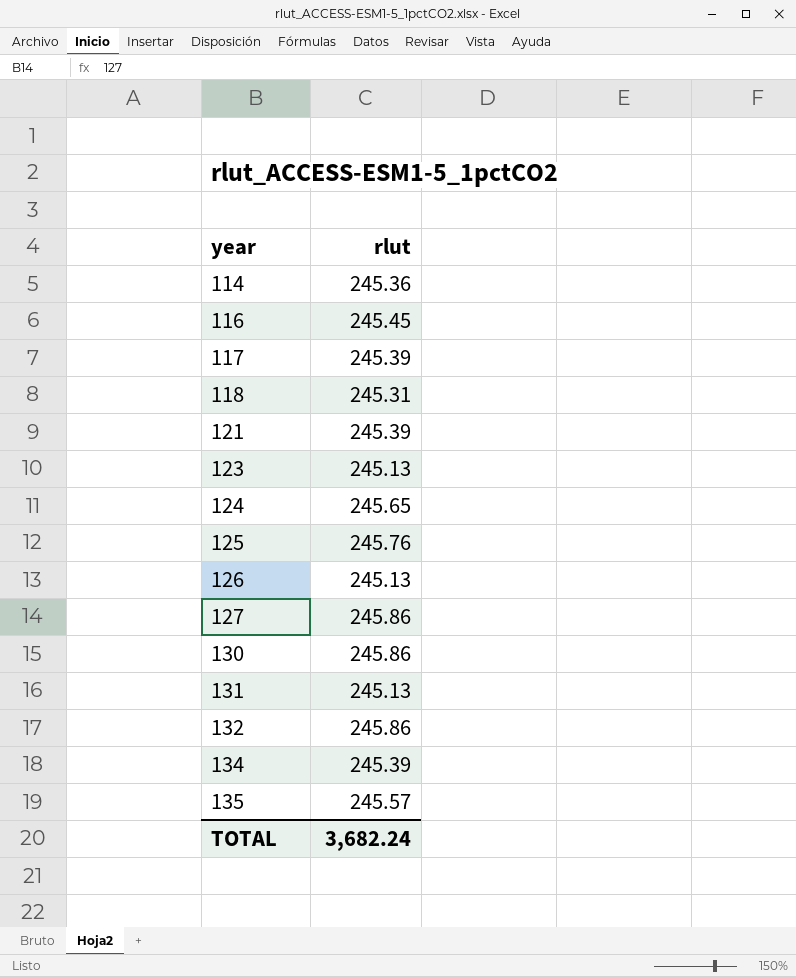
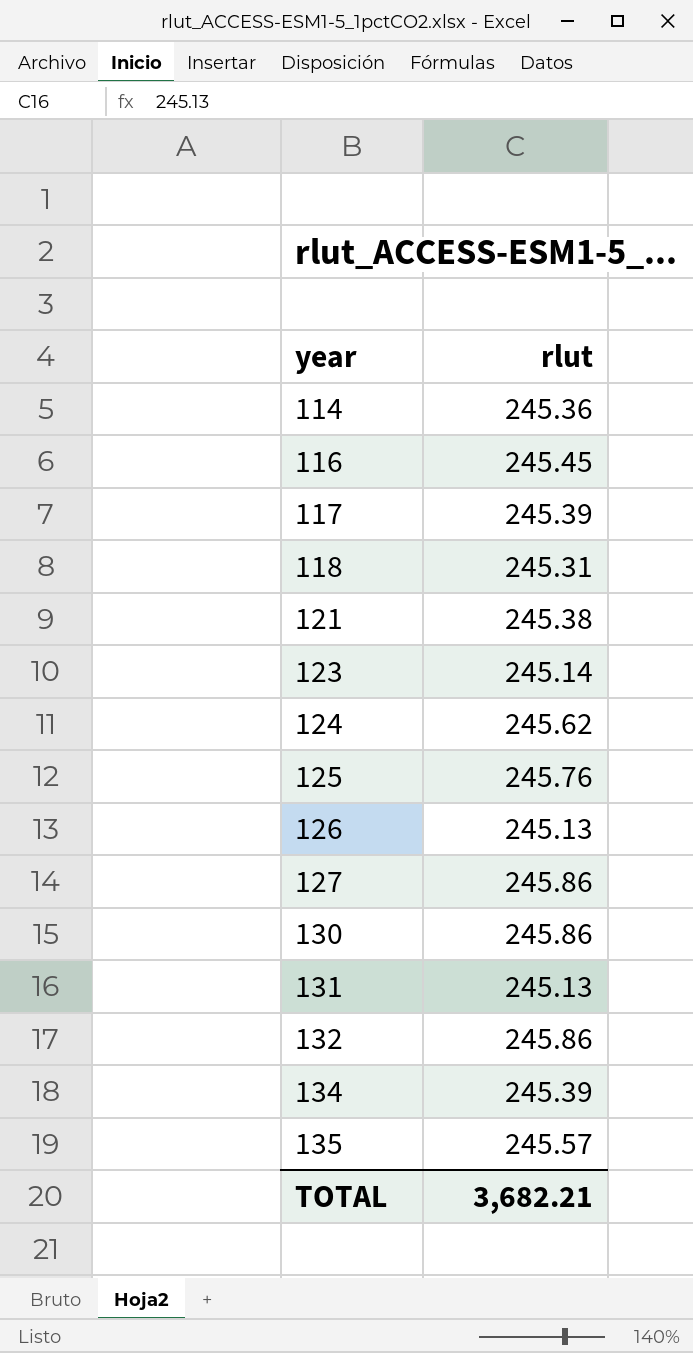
121 | rlut: 245.39 -> 245.38
123 | rlut: 245.13 -> 245.14
124 | rlut: 245.65 -> 245.62
TOTAL | rlut: 3,682.24 -> 3,682.21

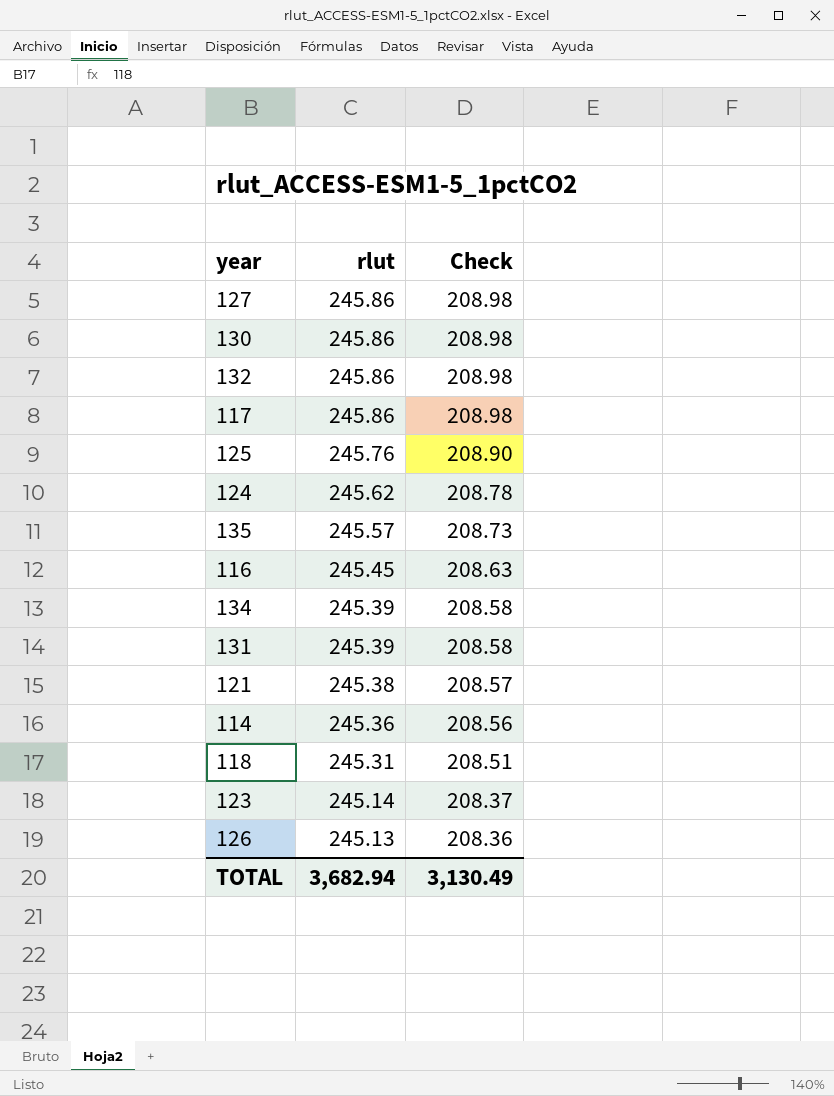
row order: year ascending -> rlut descending
column Check | formula: none -> [rlut] * 0.85
117 | rlut: 245.39 -> 245.86
131 | rlut: 245.13 -> 245.39
TOTAL | rlut: 3,682.21 -> 3,682.94

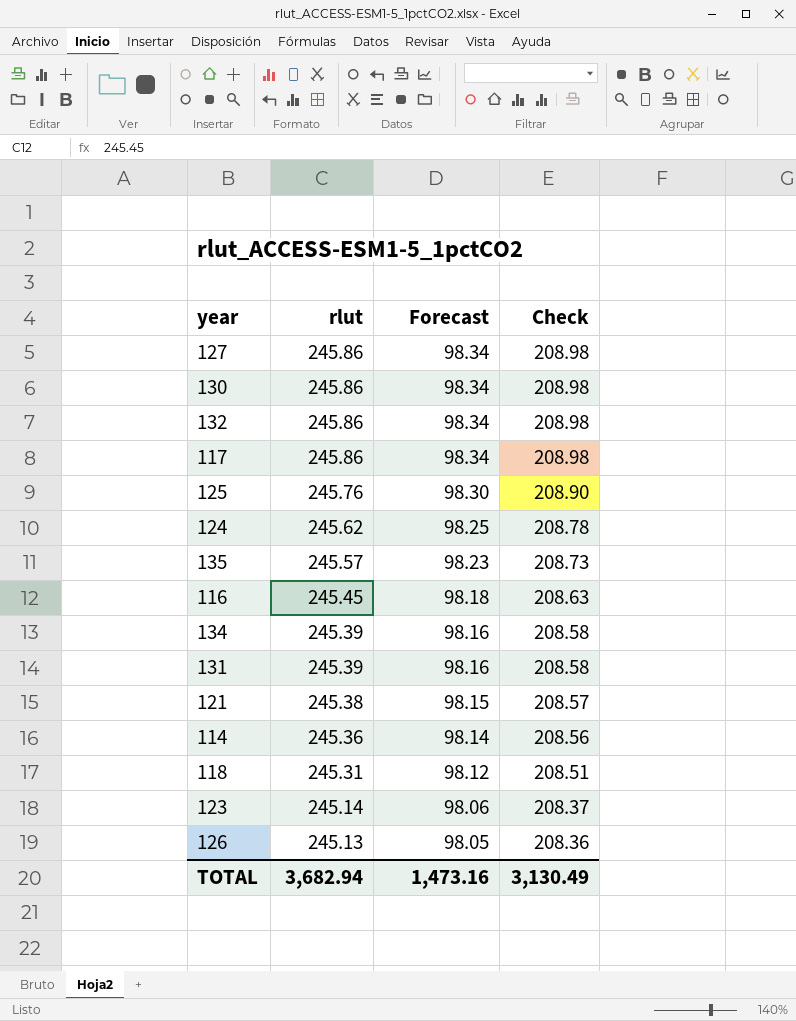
column Forecast | formula: none -> [rlut] * 0.4

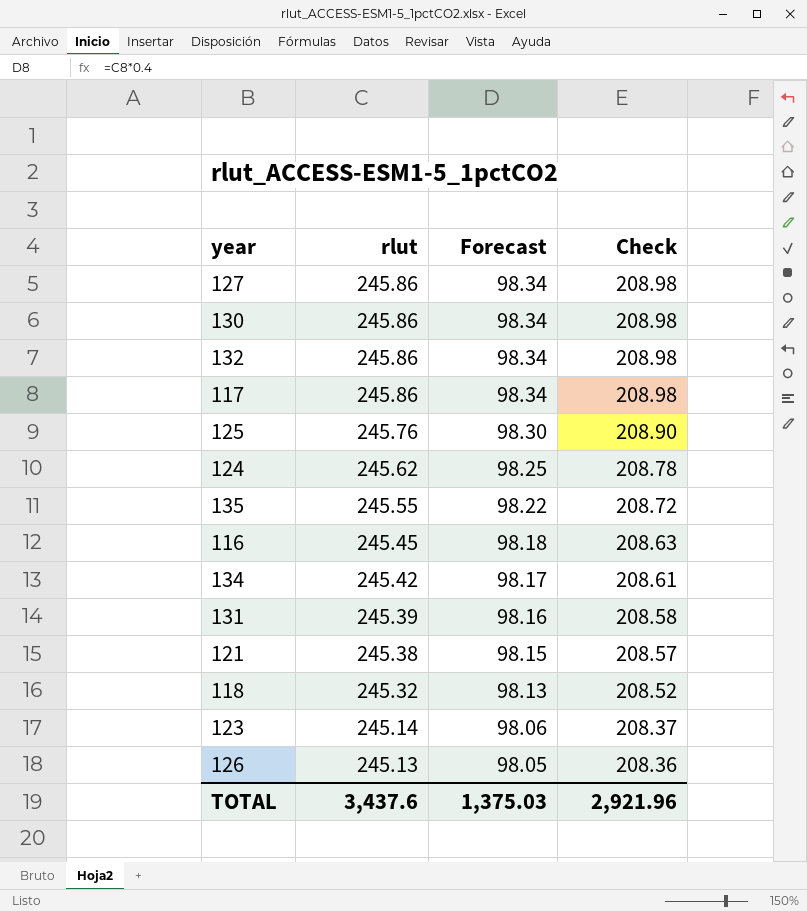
row 114: 245.36 | 98.14 | 208.56 -> none
135 | rlut: 245.57 -> 245.55
135 | Forecast: 98.23 -> 98.22
135 | Check: 208.73 -> 208.72
134 | rlut: 245.39 -> 245.42
134 | Forecast: 98.16 -> 98.17
134 | Check: 208.58 -> 208.61
118 | rlut: 245.31 -> 245.32
118 | Forecast: 98.12 -> 98.13
118 | Check: 208.51 -> 208.52
TOTAL | rlut: 3,682.94 -> 3,437.6
TOTAL | Forecast: 1,473.16 -> 1,375.03
TOTAL | Check: 3,130.49 -> 2,921.96

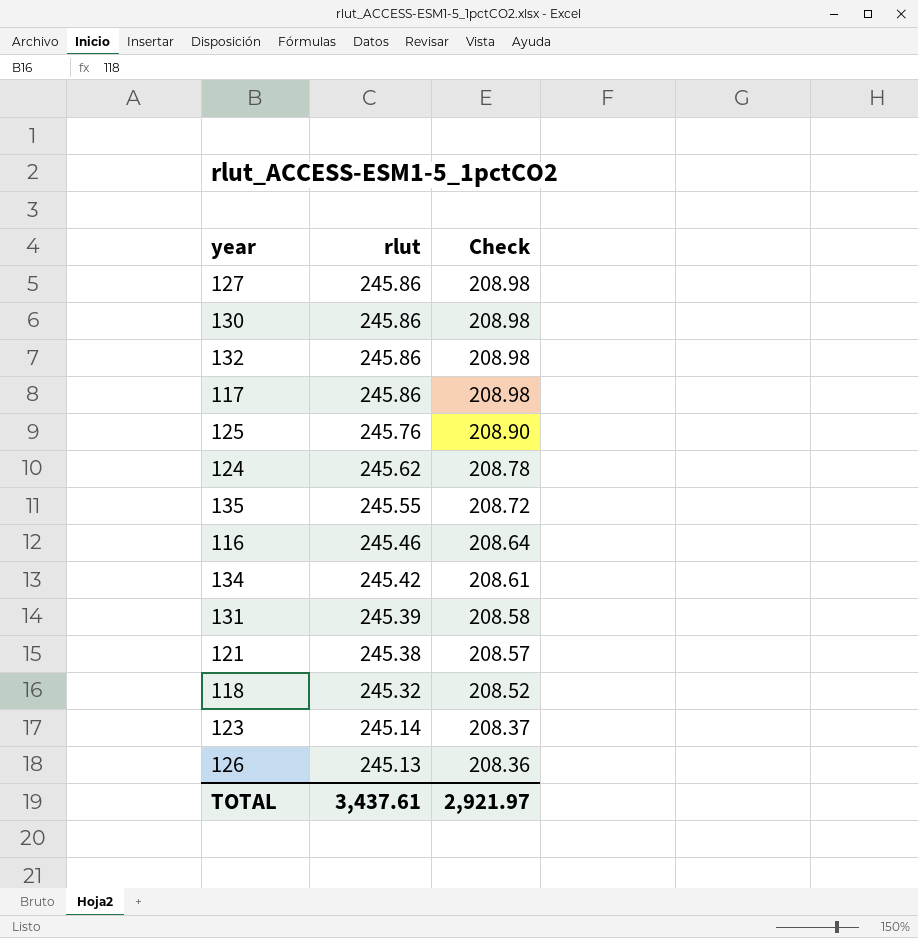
column Forecast | formula: [rlut] * 0.4 -> none
116 | rlut: 245.45 -> 245.46
116 | Check: 208.63 -> 208.64
TOTAL | rlut: 3,437.6 -> 3,437.61
TOTAL | Check: 2,921.96 -> 2,921.97

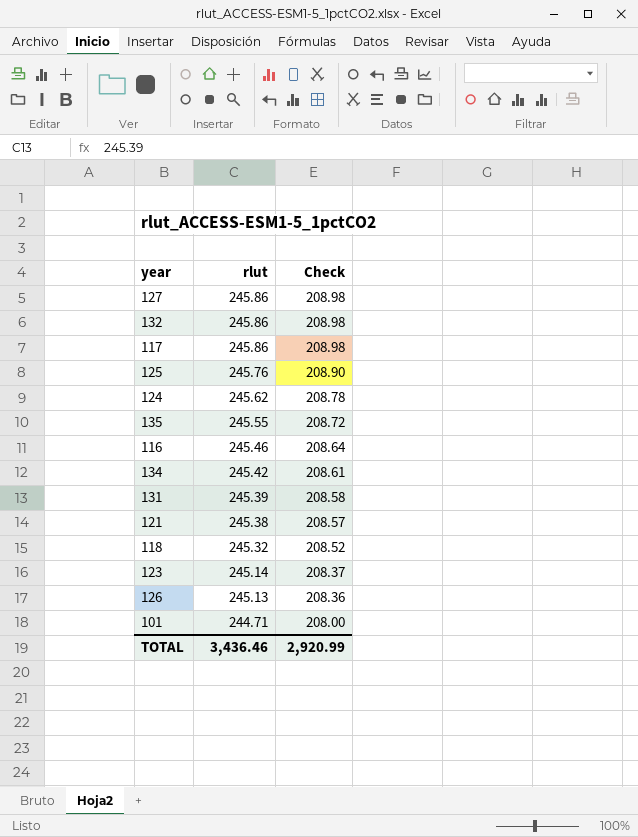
row 130: 245.86 | 208.98 -> none
row 101: none -> 244.71 | 208.00
TOTAL | rlut: 3,437.61 -> 3,436.46
TOTAL | Check: 2,921.97 -> 2,920.99

